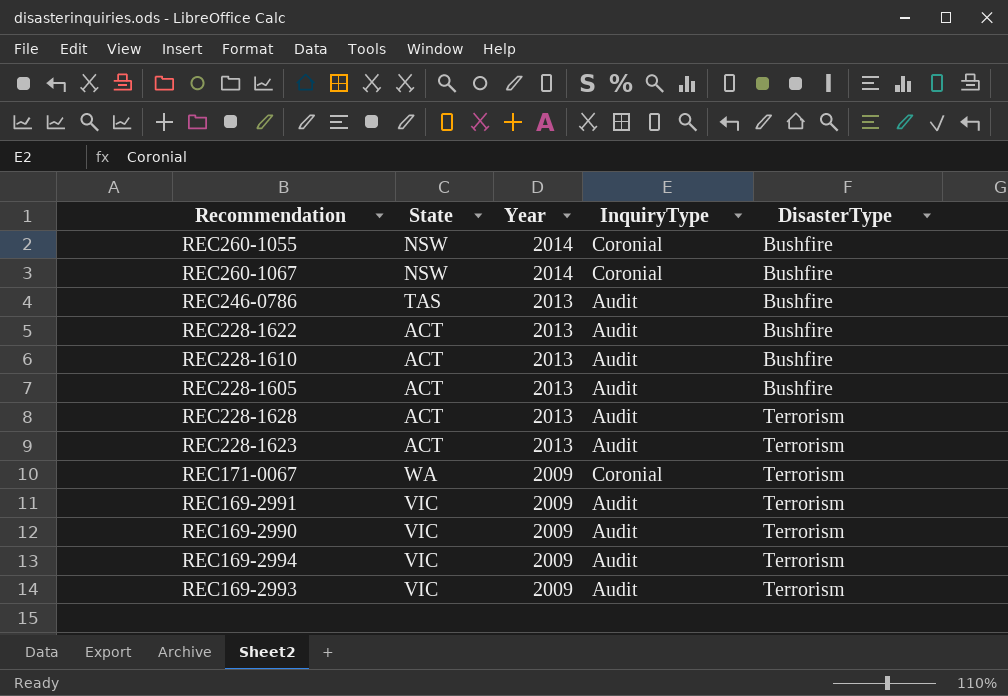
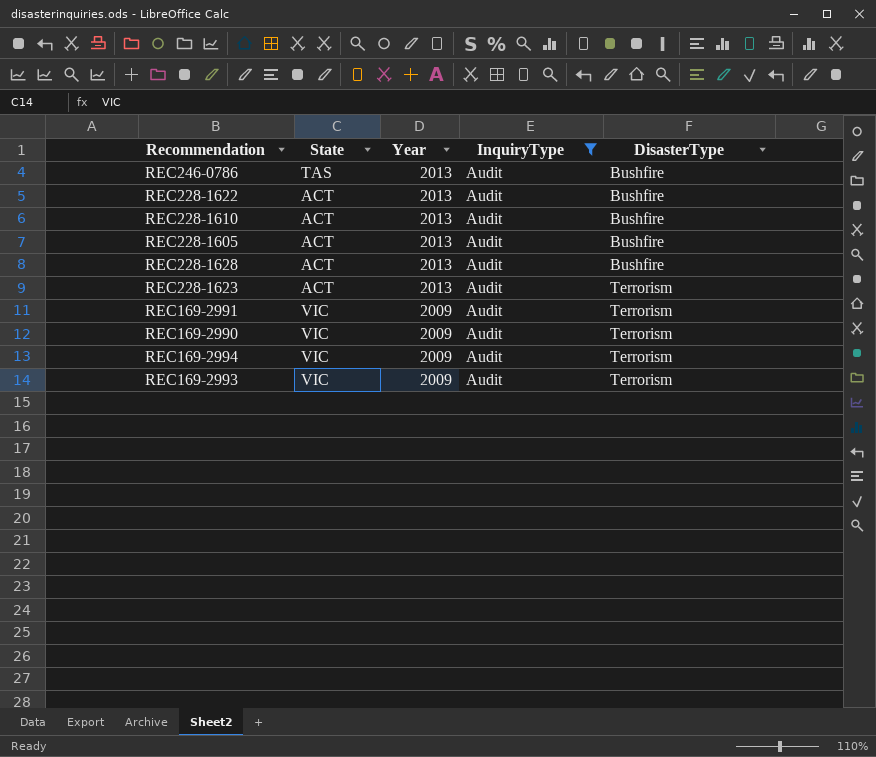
filter: none -> InquiryType = Audit
REC228-1628 | DisasterType: Terrorism -> Bushfire

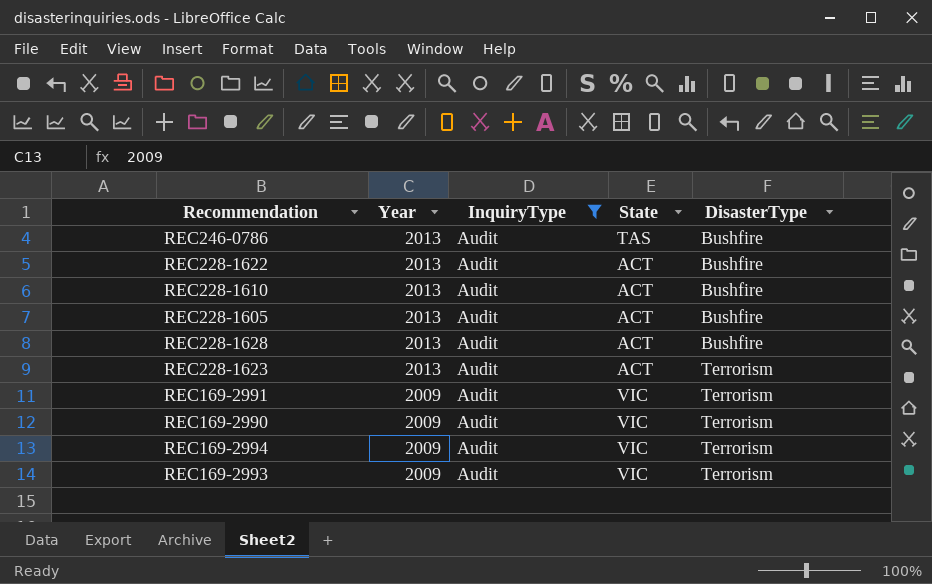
column State | position: 2 -> 4

